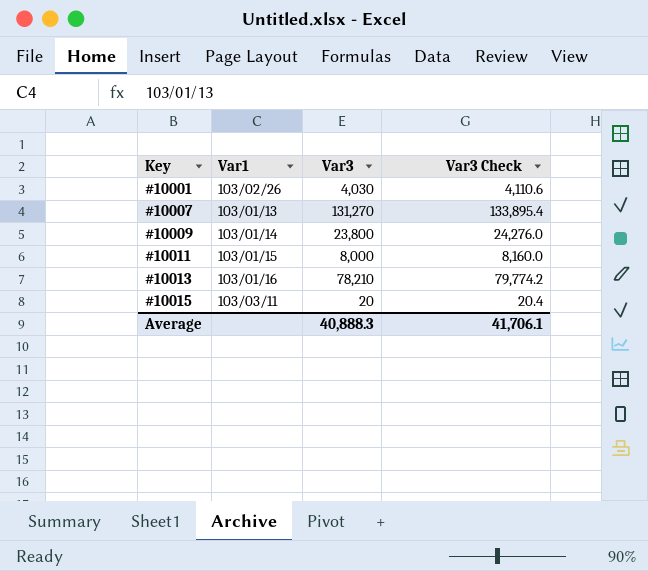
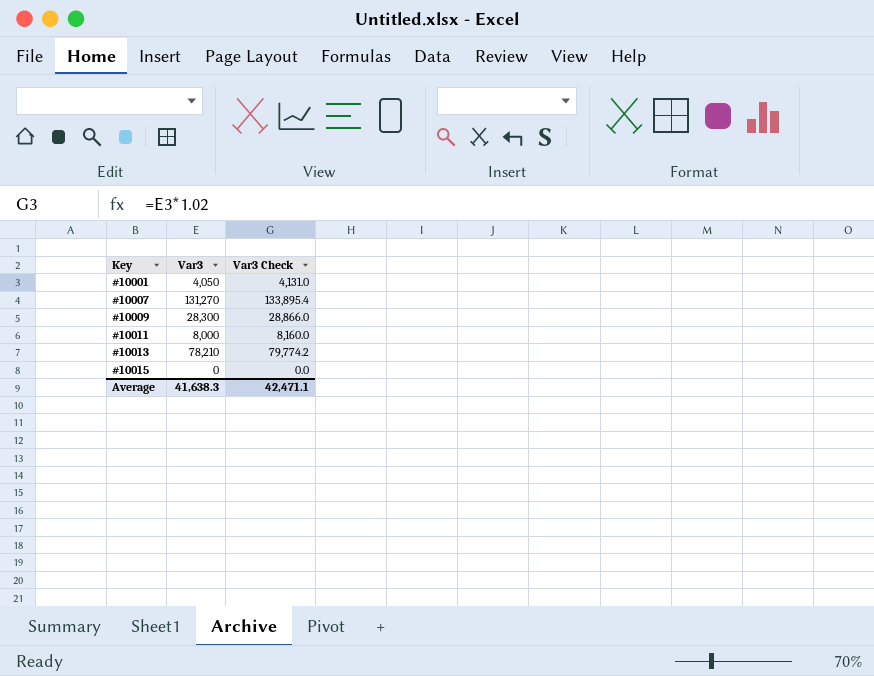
column Var1 | position: 2 -> none
#10001 | Var3: 4,030 -> 4,050
#10001 | Var3 Check: 4,110.6 -> 4,131.0
#10009 | Var3: 23,800 -> 28,300
#10009 | Var3 Check: 24,276.0 -> 28,866.0
#10015 | Var3: 20 -> 0
#10015 | Var3 Check: 20.4 -> 0.0
Average | Var3: 40,888.3 -> 41,638.3
Average | Var3 Check: 41,706.1 -> 42,471.1

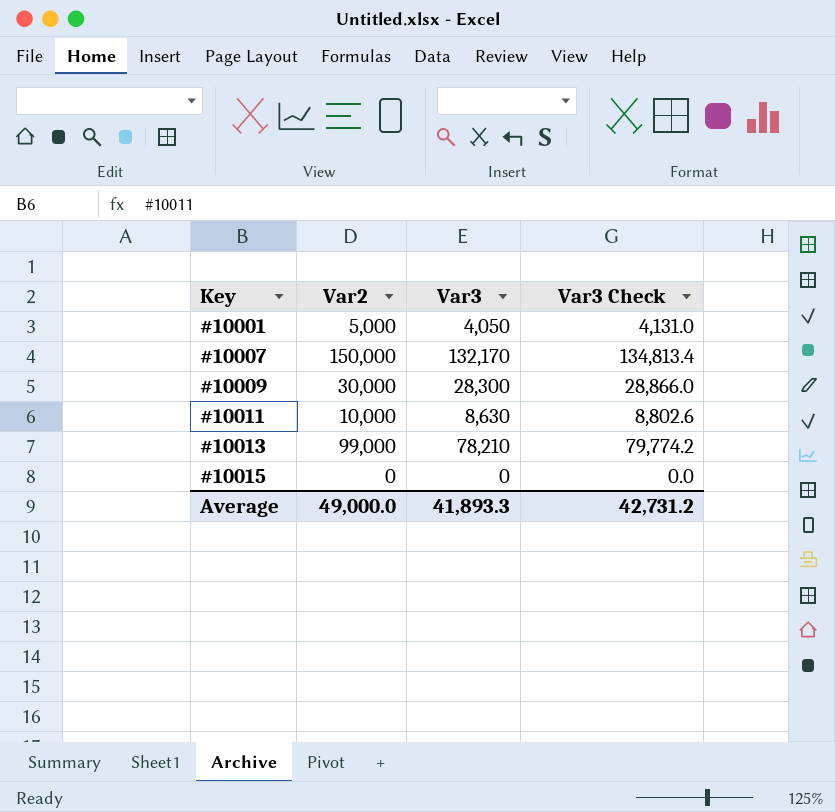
column Var2 | position: none -> 2
#10007 | Var3: 131,270 -> 132,170
#10007 | Var3 Check: 133,895.4 -> 134,813.4
#10011 | Var3: 8,000 -> 8,630
#10011 | Var3 Check: 8,160.0 -> 8,802.6
Average | Var3: 41,638.3 -> 41,893.3
Average | Var3 Check: 42,471.1 -> 42,731.2

